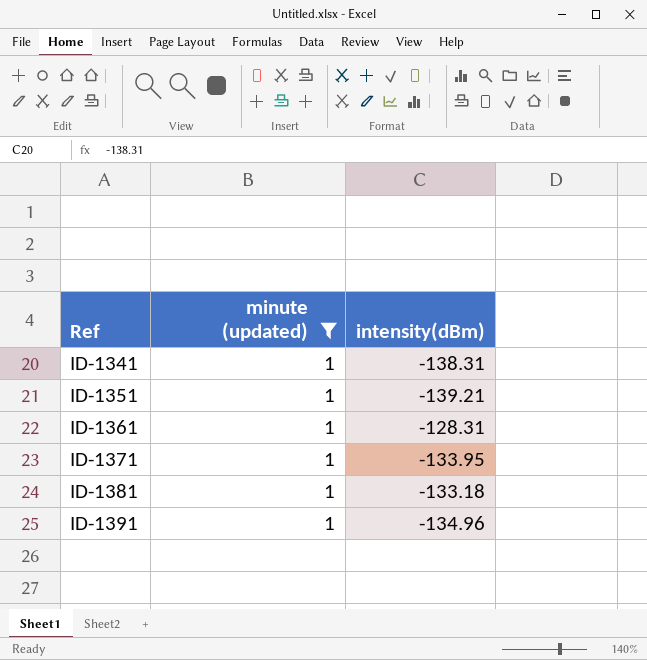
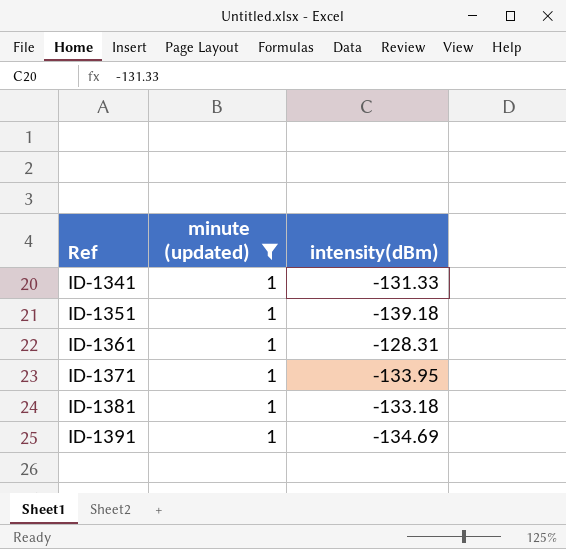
ID-1341 | intensity(dBm): -138.31 -> -131.33
ID-1351 | intensity(dBm): -139.21 -> -139.18
ID-1391 | intensity(dBm): -134.96 -> -134.69

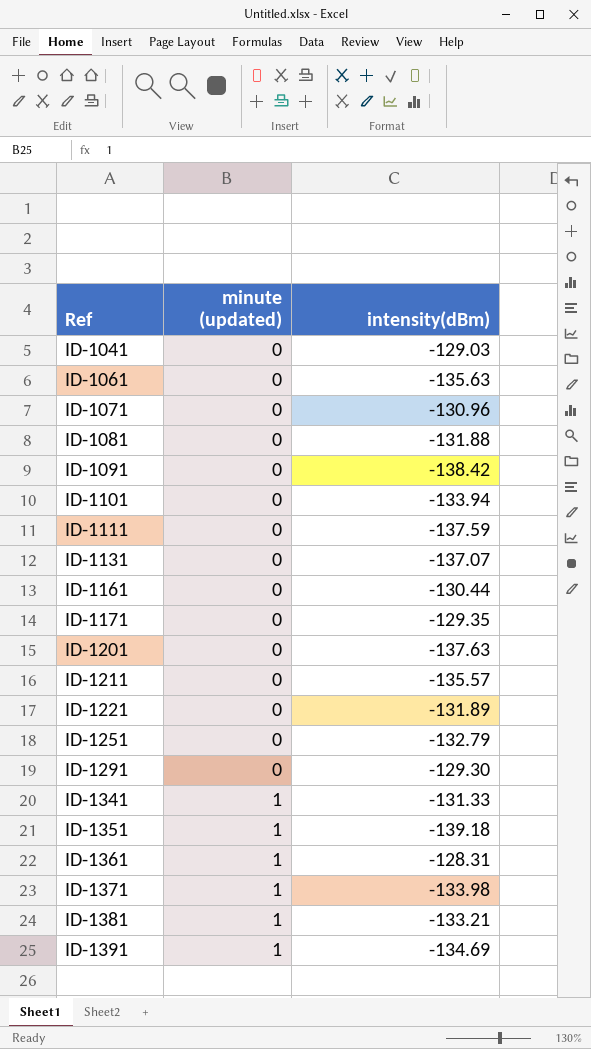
filter: minute (updated) = 1 -> none
ID-1371 | intensity(dBm): -133.95 -> -133.98
ID-1381 | intensity(dBm): -133.18 -> -133.21

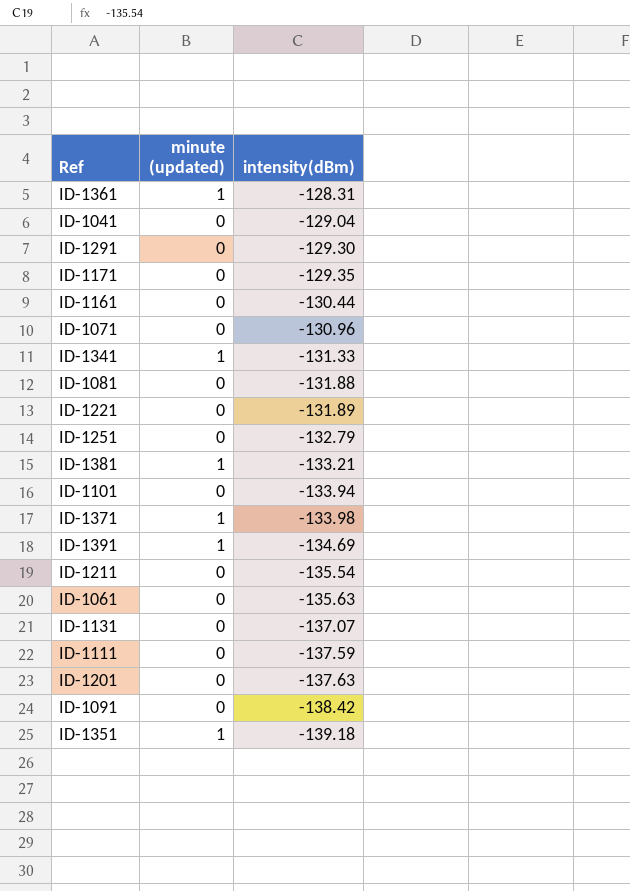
row order: Ref ascending -> intensity(dBm) descending
ID-1041 | intensity(dBm): -129.03 -> -129.04
ID-1211 | intensity(dBm): -135.57 -> -135.54

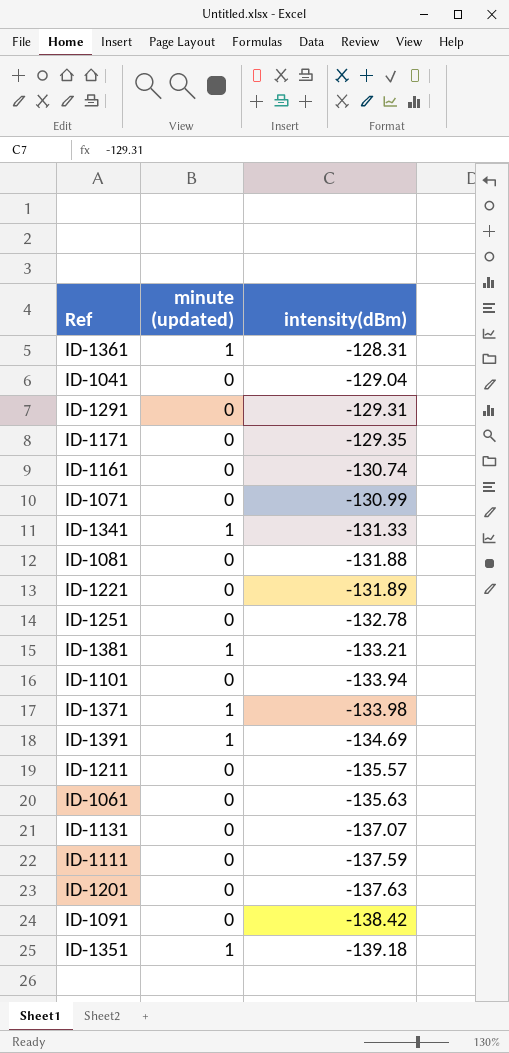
ID-1291 | intensity(dBm): -129.30 -> -129.31
ID-1161 | intensity(dBm): -130.44 -> -130.74
ID-1071 | intensity(dBm): -130.96 -> -130.99
ID-1251 | intensity(dBm): -132.79 -> -132.78
ID-1211 | intensity(dBm): -135.54 -> -135.57

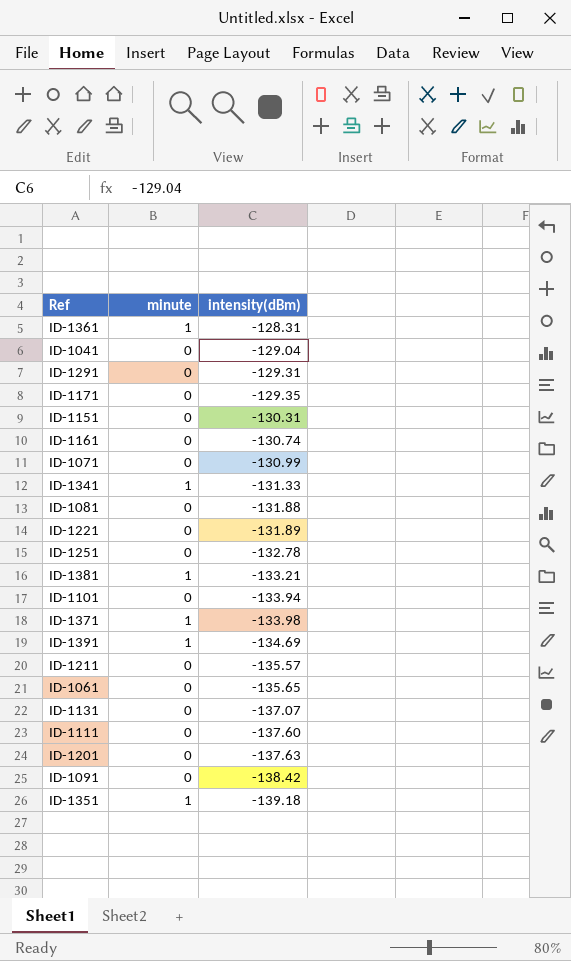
column name: minute (updated) -> minute
row ID-1151: none -> 0 | -130.31
ID-1061 | intensity(dBm): -135.63 -> -135.65
ID-1111 | intensity(dBm): -137.59 -> -137.60

